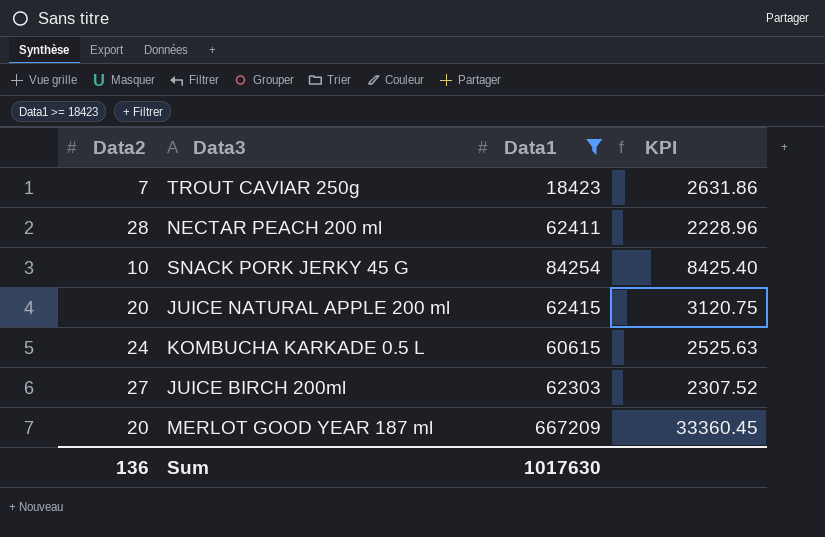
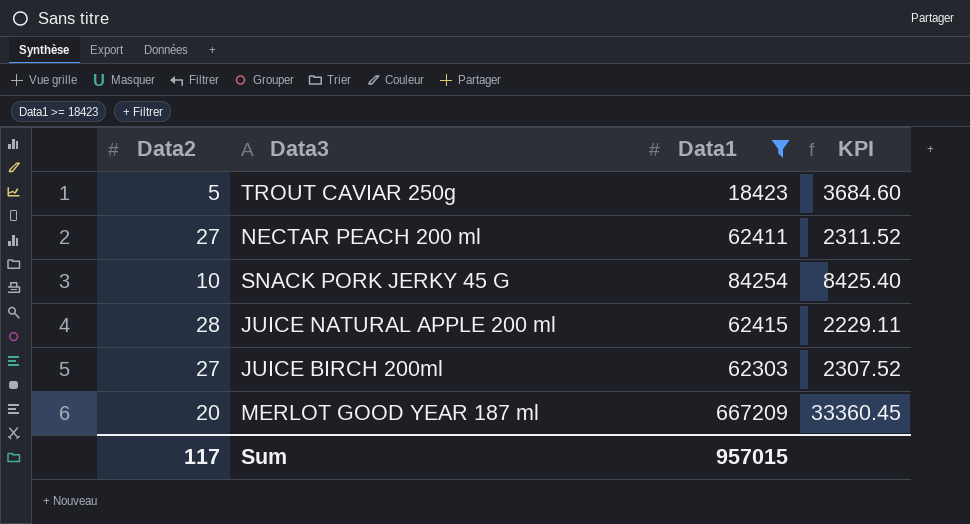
row KOMBUCHA KARKADE 0.5 L: 24 | 60615 | 2525.63 -> none
TROUT CAVIAR 250g | Data2: 7 -> 5
TROUT CAVIAR 250g | KPI: 2631.86 -> 3684.60
NECTAR PEACH 200 ml | Data2: 28 -> 27
NECTAR PEACH 200 ml | KPI: 2228.96 -> 2311.52
JUICE NATURAL APPLE 200 ml | Data2: 20 -> 28
JUICE NATURAL APPLE 200 ml | KPI: 3120.75 -> 2229.11
Sum | Data2: 136 -> 117
Sum | Data1: 1017630 -> 957015

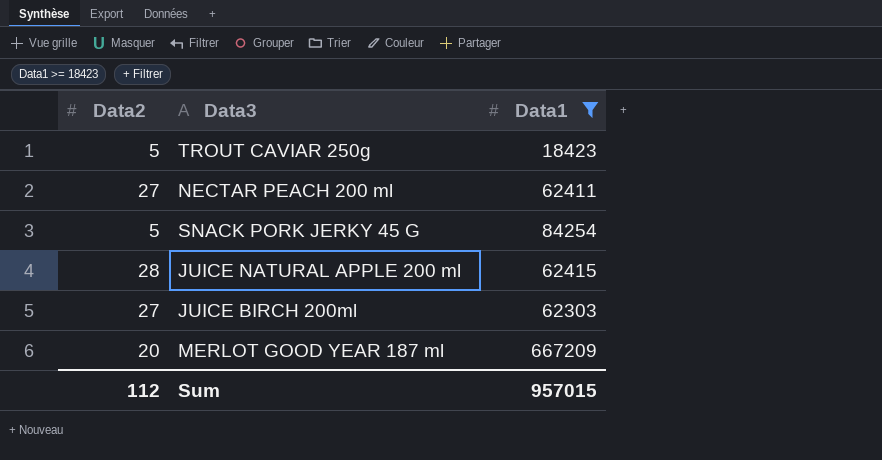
column KPI | formula: [Data1] / [Data2] -> none
SNACK PORK JERKY 45 G | Data2: 10 -> 5
Sum | Data2: 117 -> 112

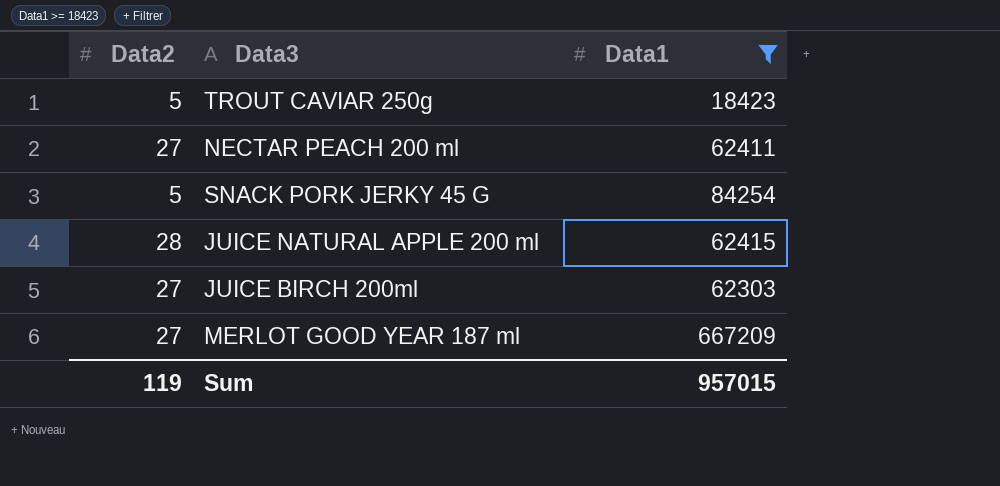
MERLOT GOOD YEAR 187 ml | Data2: 20 -> 27
Sum | Data2: 112 -> 119

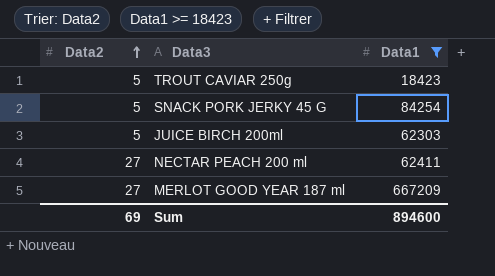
row order: none -> Data2 ascending
row JUICE NATURAL APPLE 200 ml: 28 | 62415 -> none
JUICE BIRCH 200ml | Data2: 27 -> 5
Sum | Data2: 119 -> 69
Sum | Data1: 957015 -> 894600

